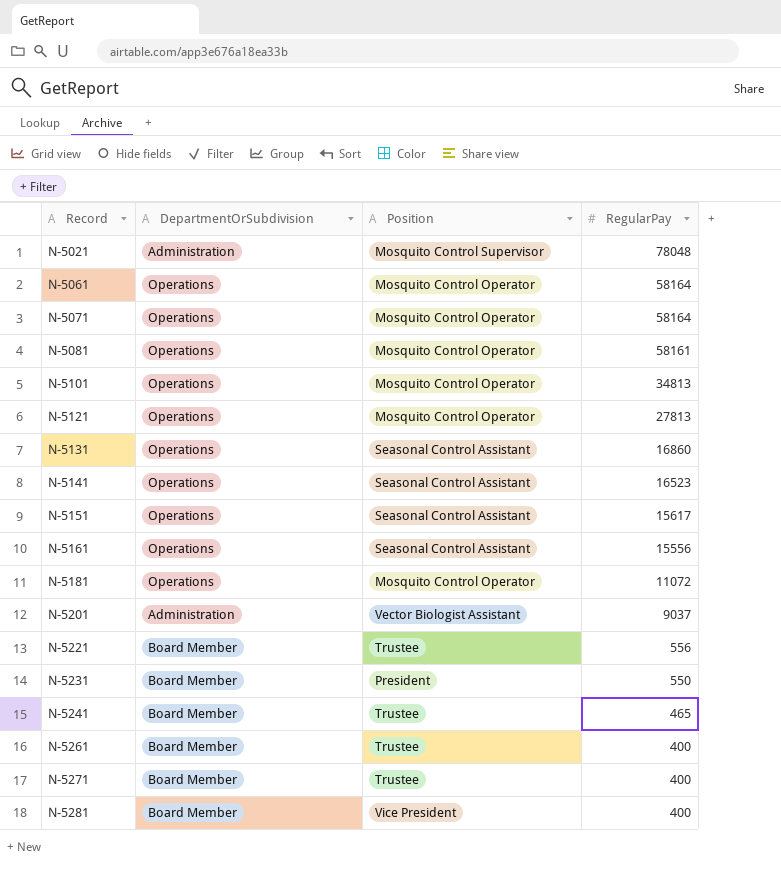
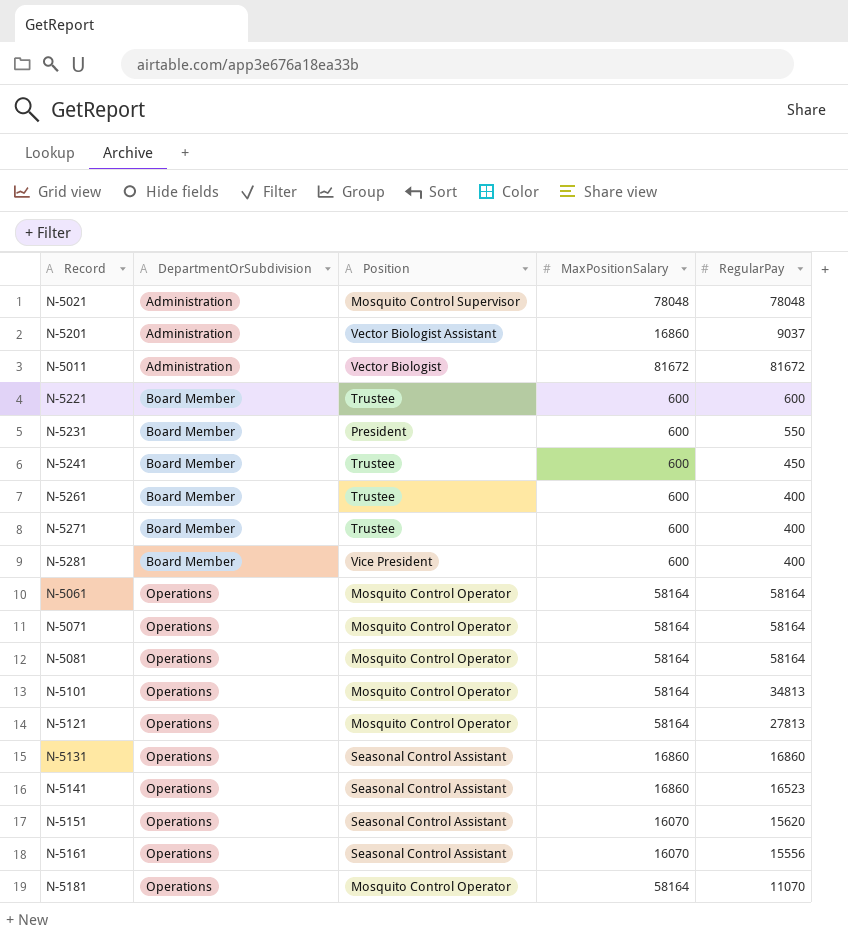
row order: Record ascending -> DepartmentOrSubdivision ascending
column MaxPositionSalary | position: none -> 4
row N-5011: none -> Administration | Vector Biologist | 81672 | 81672
N-5221 | RegularPay: 556 -> 600
N-5241 | RegularPay: 465 -> 450
N-5081 | RegularPay: 58161 -> 58164
N-5151 | RegularPay: 15617 -> 15620
N-5181 | RegularPay: 11072 -> 11070

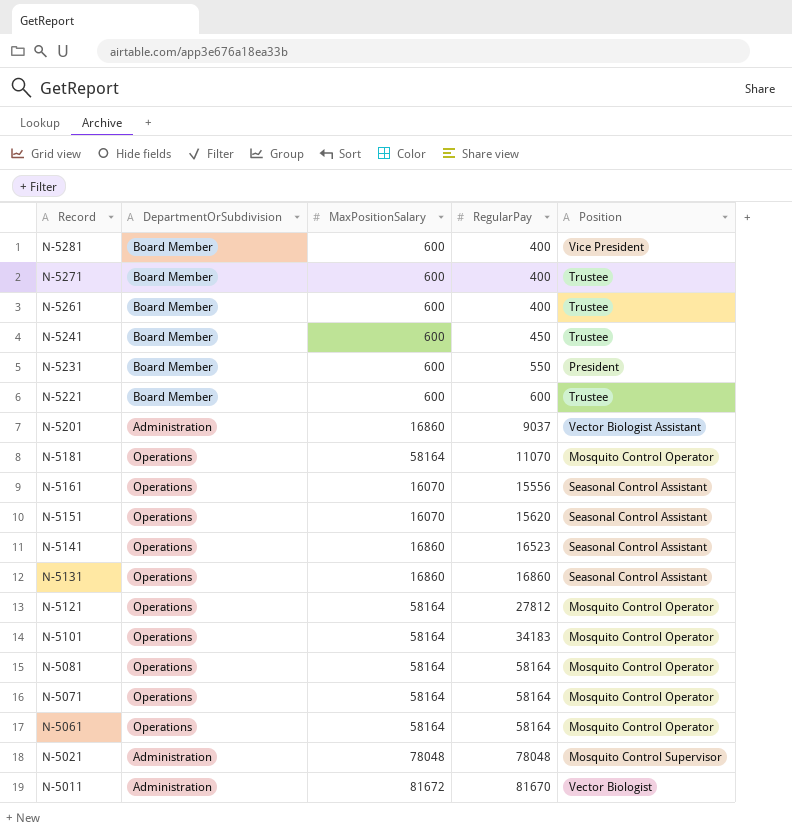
row order: DepartmentOrSubdivision ascending -> Record descending
column Position | position: 3 -> 5
N-5121 | RegularPay: 27813 -> 27812
N-5101 | RegularPay: 34813 -> 34183
N-5011 | RegularPay: 81672 -> 81670

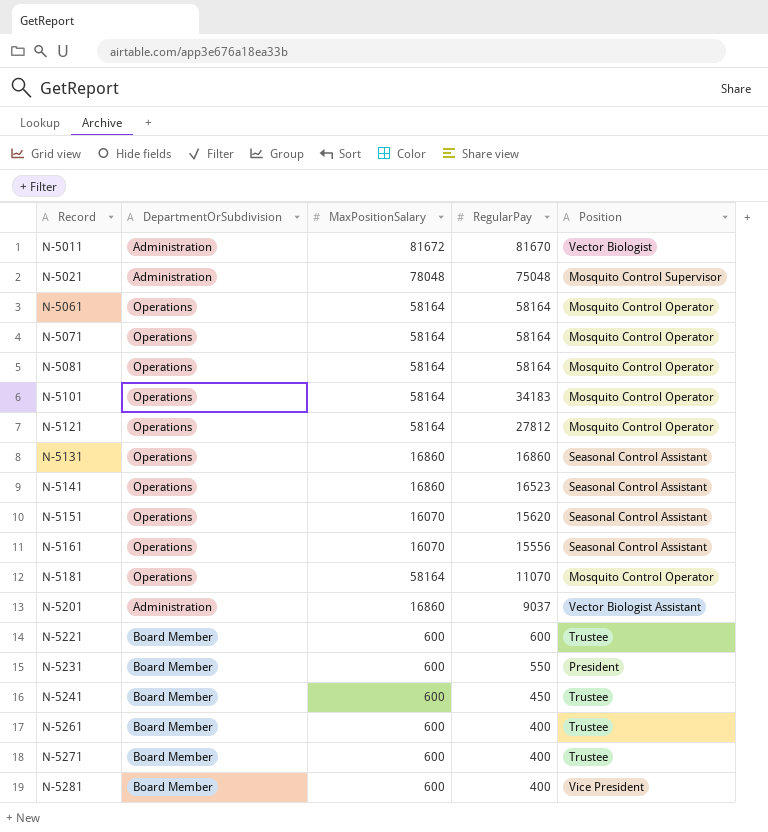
row order: Record descending -> Record ascending
N-5021 | RegularPay: 78048 -> 75048

